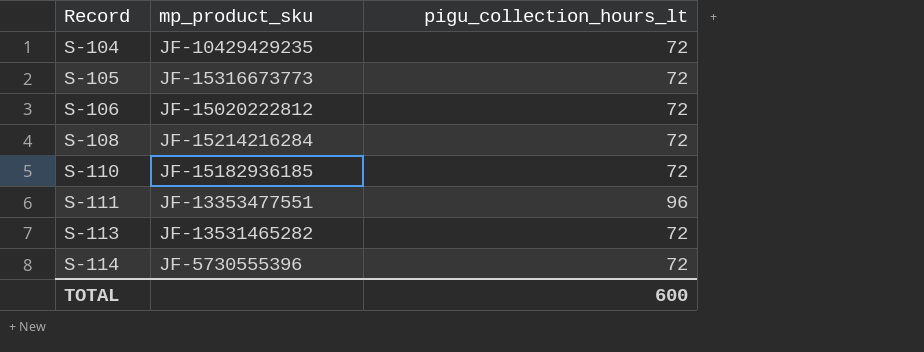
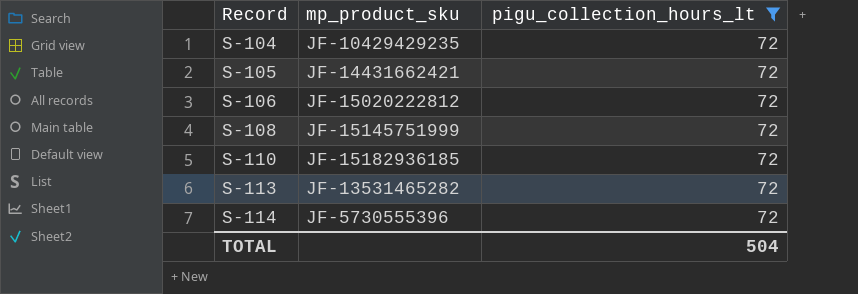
filter: none -> pigu_collection_hours_lt = 72
S-105 | mp_product_sku: JF-15316673773 -> JF-14431662421
S-108 | mp_product_sku: JF-15214216284 -> JF-15145751999
TOTAL | pigu_collection_hours_lt: 600 -> 504

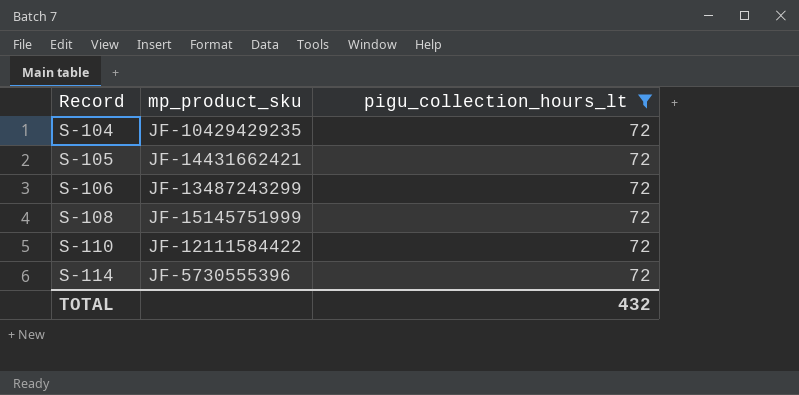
row S-113: JF-13531465282 | 72 -> none
S-106 | mp_product_sku: JF-15020222812 -> JF-13487243299
S-110 | mp_product_sku: JF-15182936185 -> JF-12111584422
TOTAL | pigu_collection_hours_lt: 504 -> 432

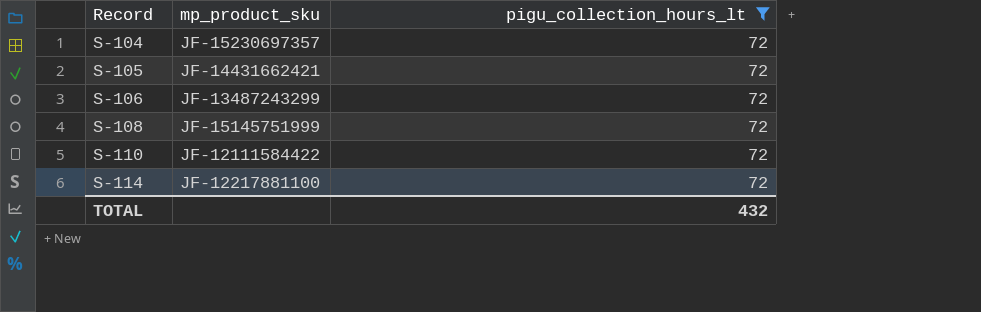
S-104 | mp_product_sku: JF-10429429235 -> JF-15230697357
S-114 | mp_product_sku: JF-5730555396 -> JF-12217881100

